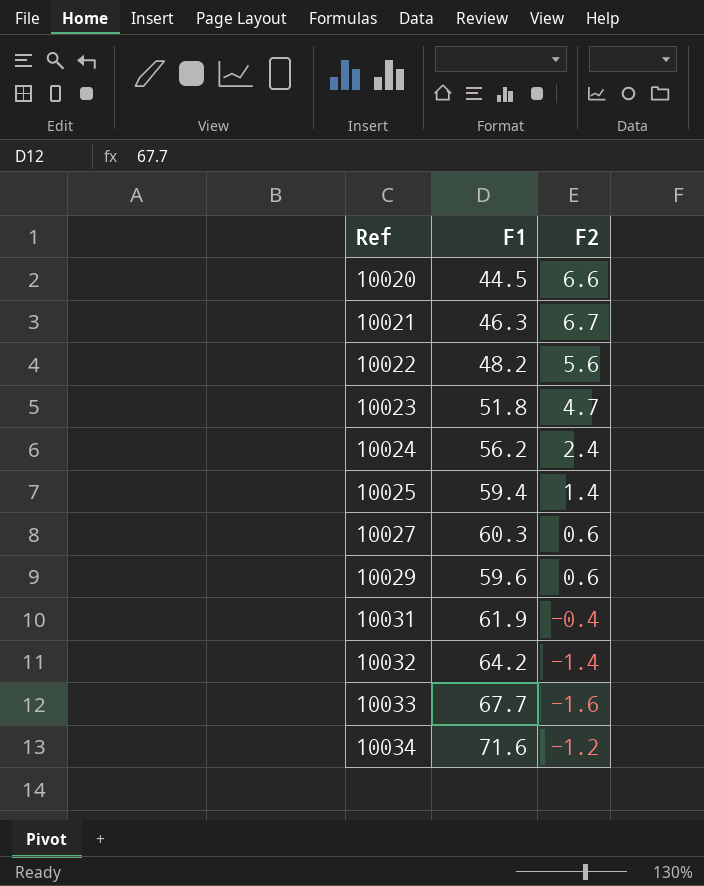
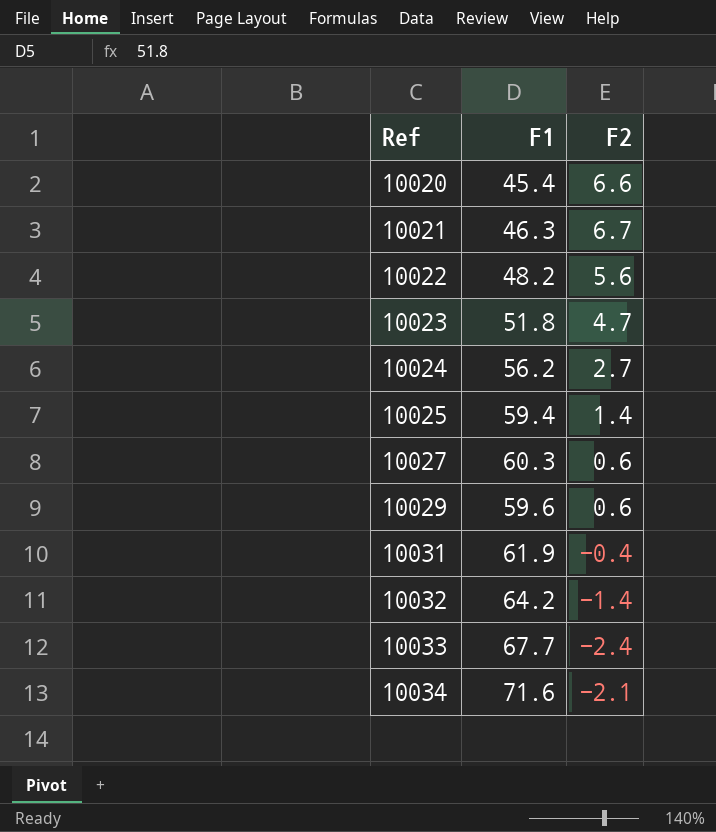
10020 | F1: 44.5 -> 45.4
10024 | F2: 2.4 -> 2.7
10033 | F2: -1.6 -> -2.4
10034 | F2: -1.2 -> -2.1

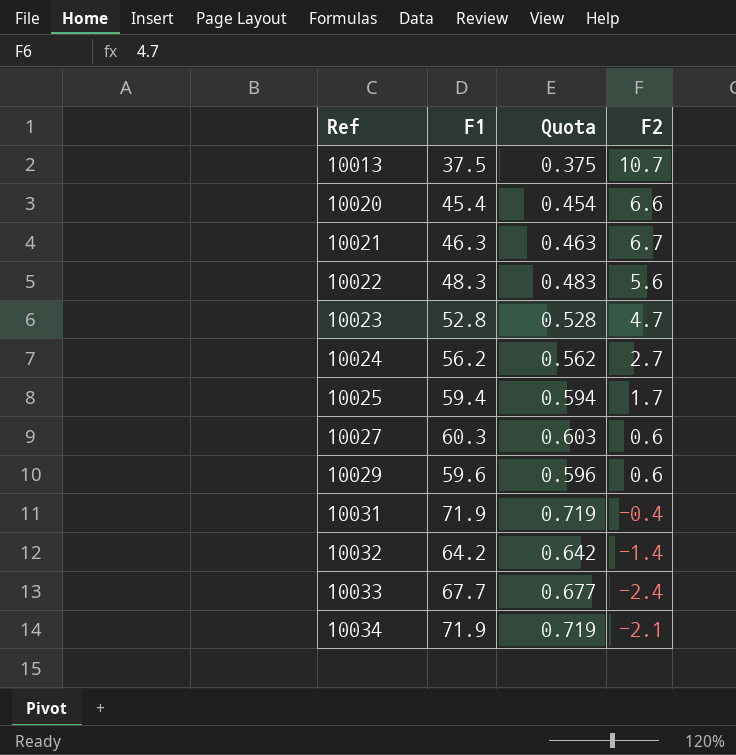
column Quota | formula: none -> [F1] * 0.01
row 10013: none -> 37.5 | 0.375 | 10.7
10022 | F1: 48.2 -> 48.3
10023 | F1: 51.8 -> 52.8
10025 | F2: 1.4 -> 1.7
10031 | F1: 61.9 -> 71.9
10034 | F1: 71.6 -> 71.9

